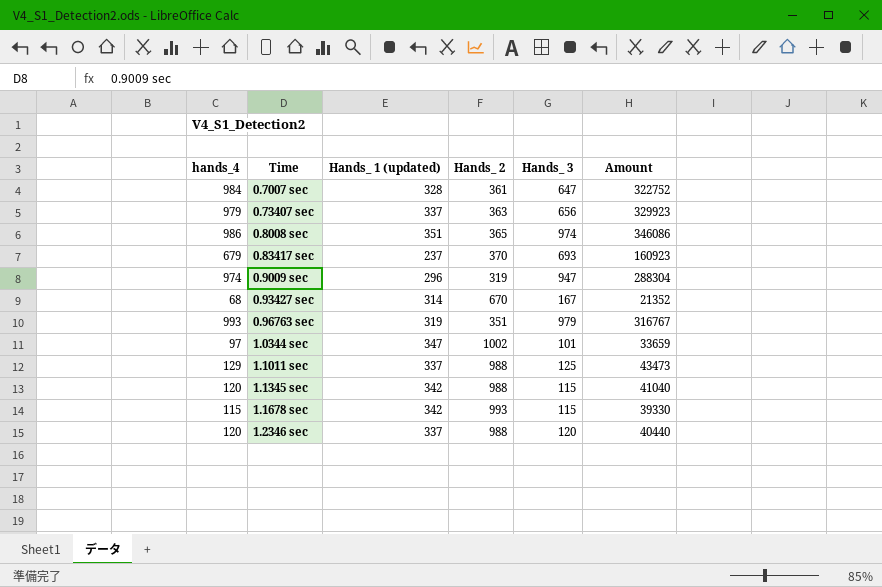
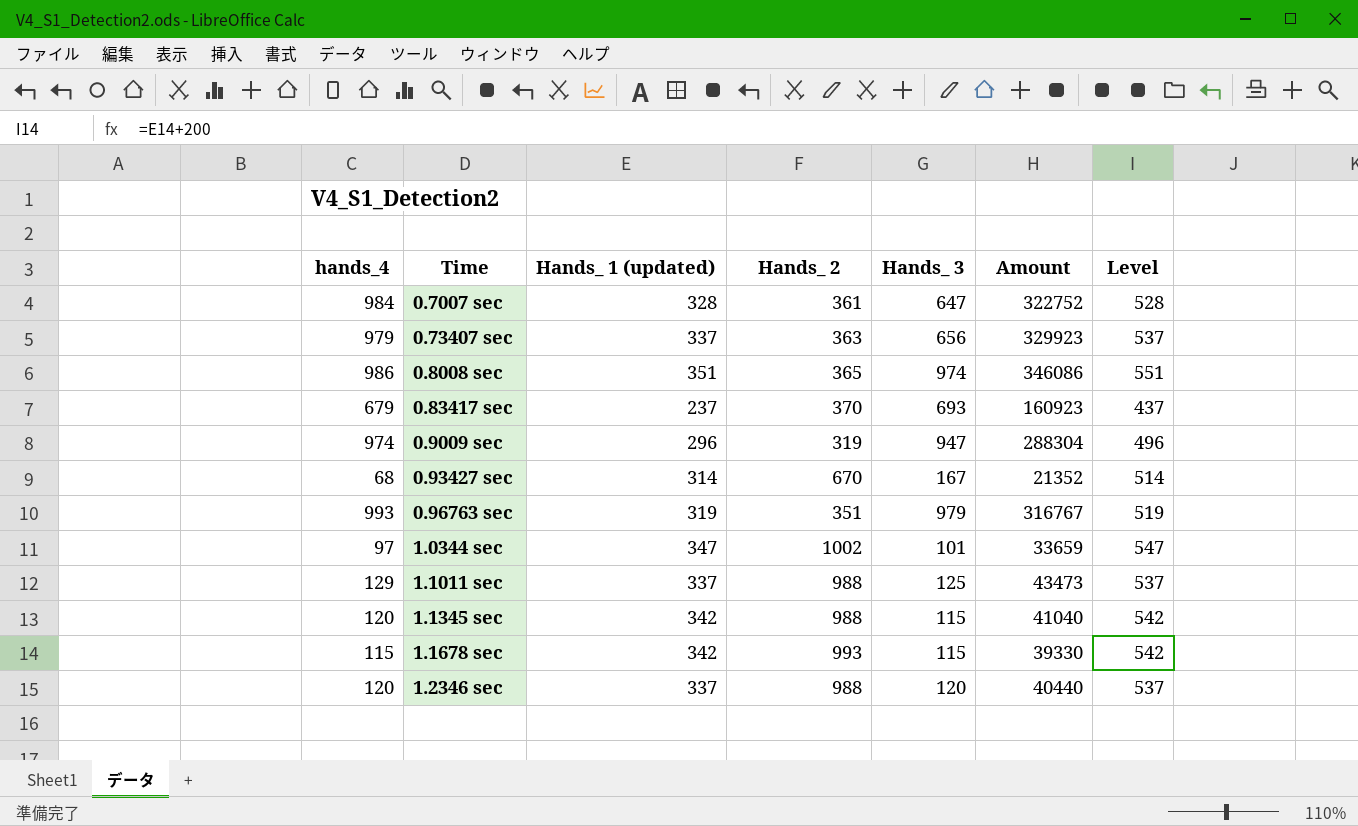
column Level | formula: none -> [Hands_ 1 (updated)] + 200

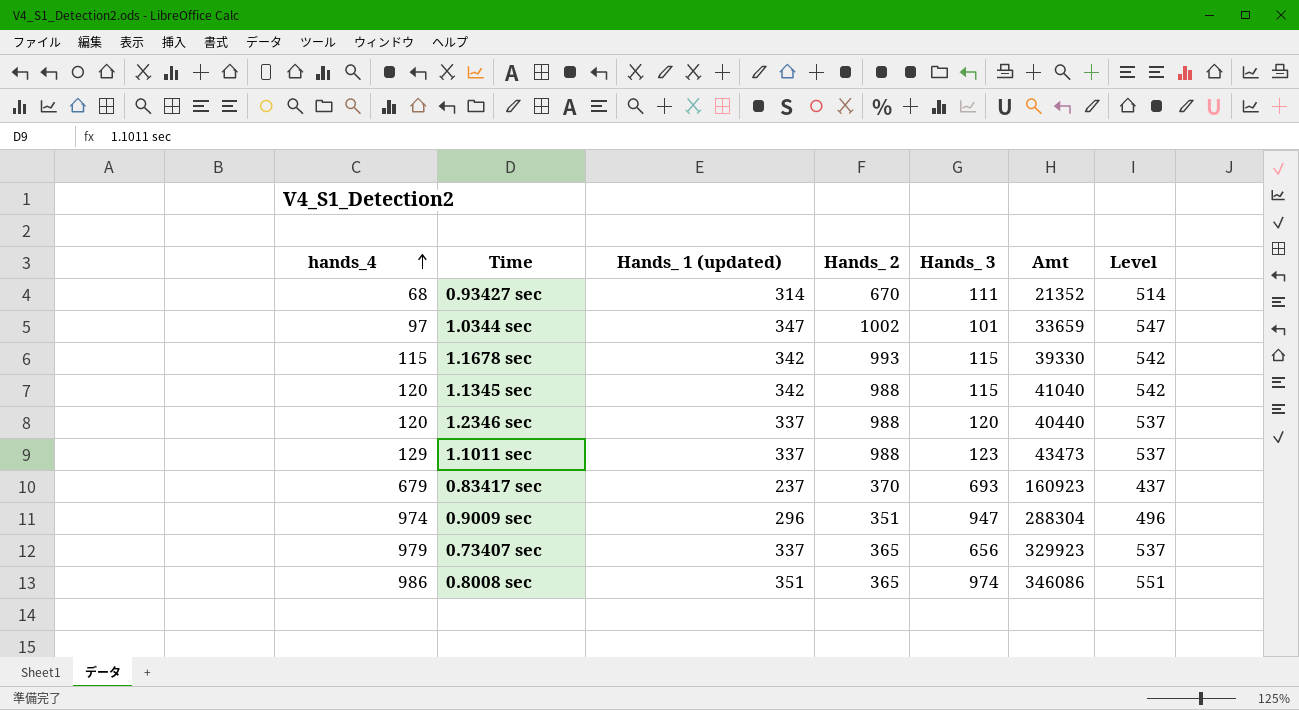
row order: none -> hands_4 ascending
column name: Amount -> Amt
row 0.7007 sec: 984 | 328 | 361 | 647 | 322752 | 528 -> none
row 0.96763 sec: 993 | 319 | 351 | 979 | 316767 | 519 -> none
0.93427 sec | Hands_ 3: 167 -> 111
1.1011 sec | Hands_ 3: 125 -> 123
0.9009 sec | Hands_ 2: 319 -> 351
0.73407 sec | Hands_ 2: 363 -> 365

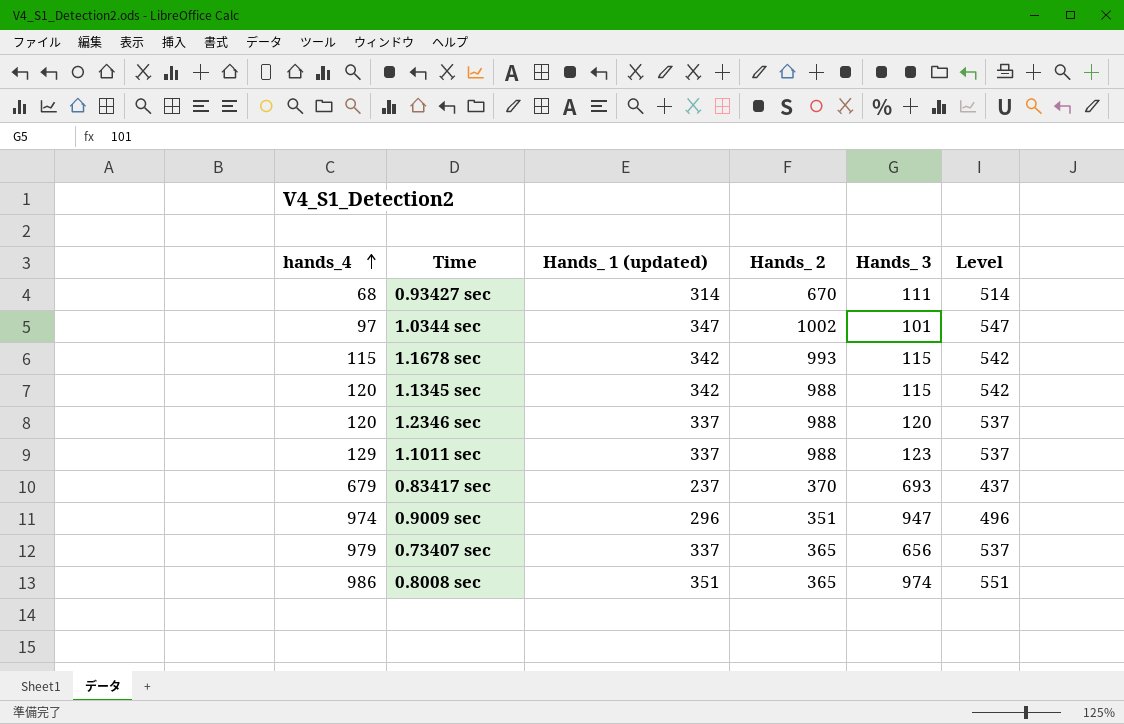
column Amt | formula: [hands_4] * [Hands_ 1 (updated)] -> none

